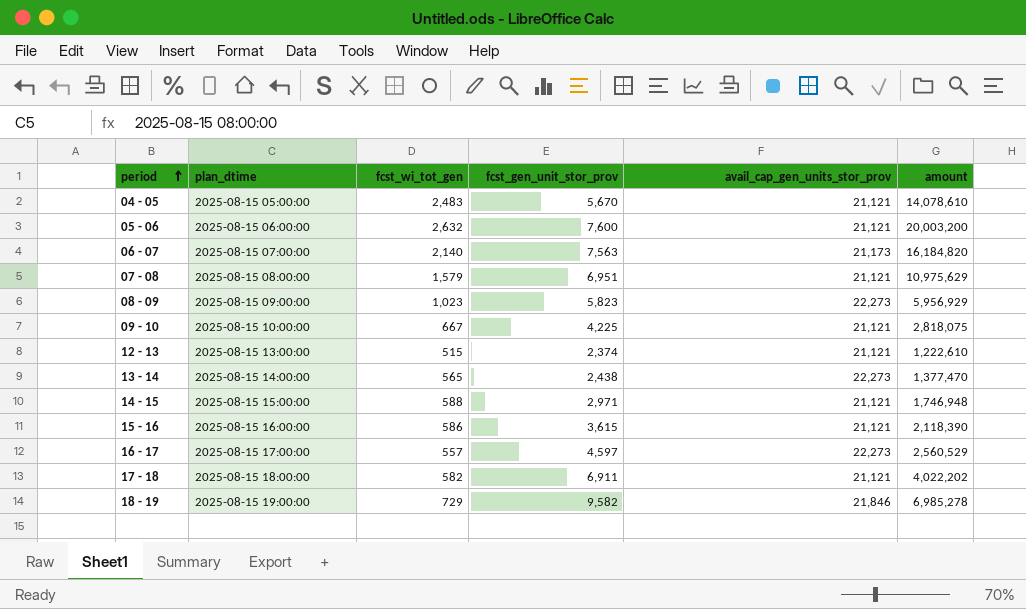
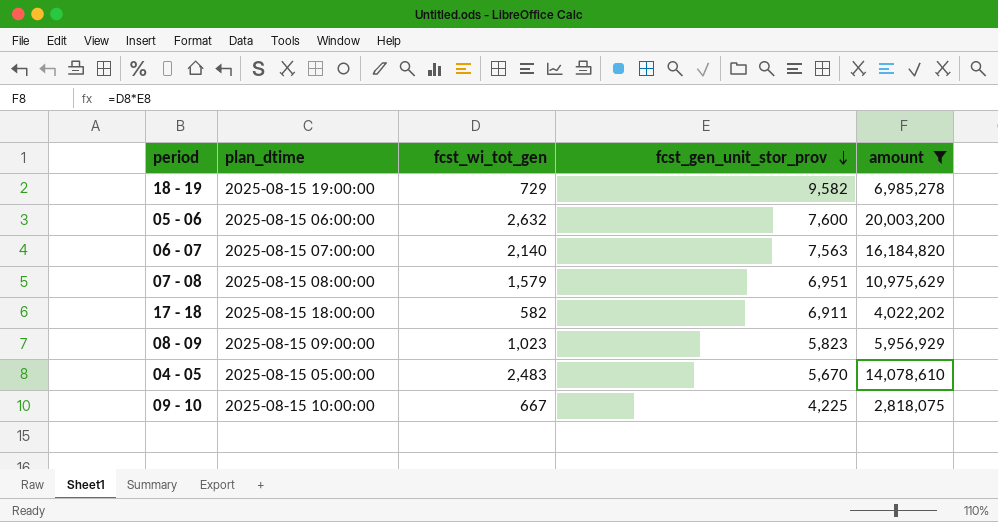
filter: none -> amount >= 2,818,075
row order: period ascending -> fcst_gen_unit_stor_prov descending
column avail_cap_gen_units_stor_prov | position: 5 -> none

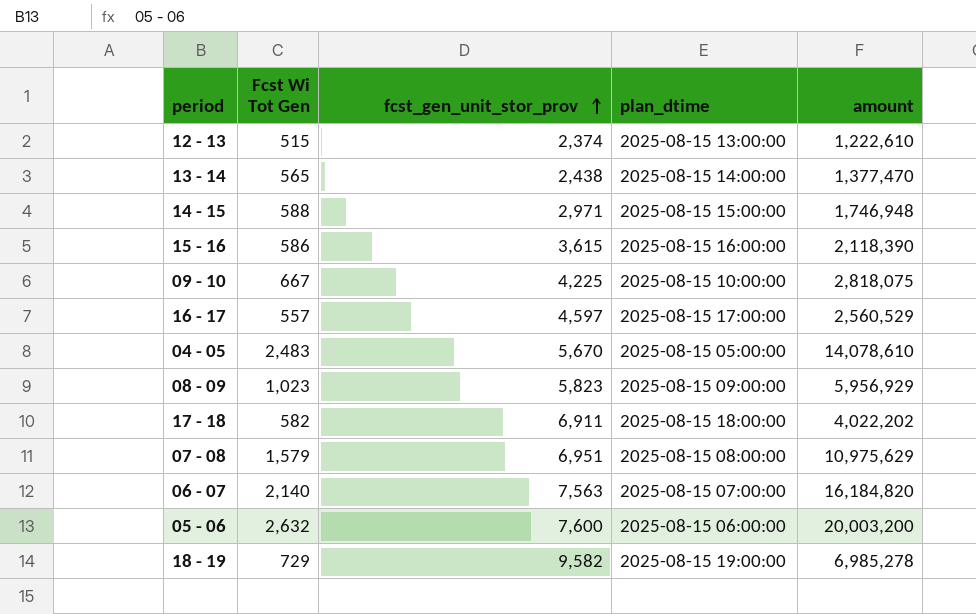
filter: amount >= 2,818,075 -> none
row order: fcst_gen_unit_stor_prov descending -> fcst_gen_unit_stor_prov ascending
column name: fcst_wi_tot_gen -> Fcst Wi Tot Gen
column plan_dtime | position: 2 -> 4

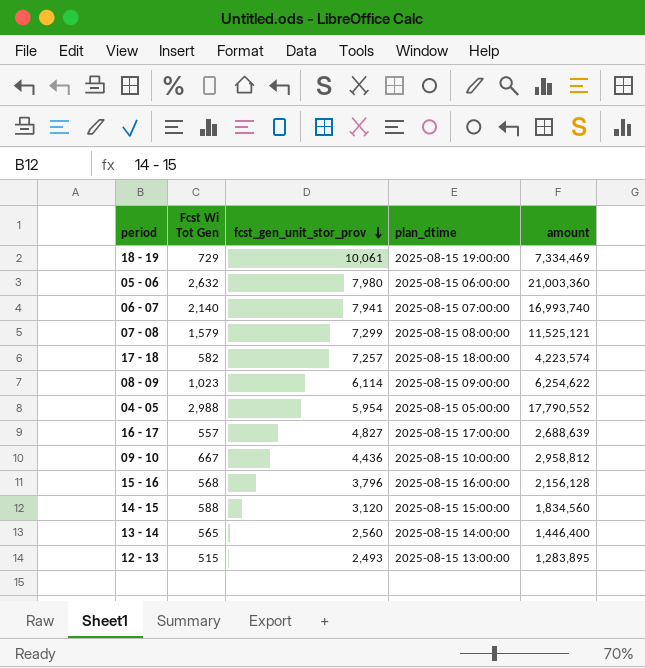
row order: fcst_gen_unit_stor_prov ascending -> fcst_gen_unit_stor_prov descending
18 - 19 | fcst_gen_unit_stor_prov: 9,582 -> 10,061
18 - 19 | amount: 6,985,278 -> 7,334,469
05 - 06 | fcst_gen_unit_stor_prov: 7,600 -> 7,980
05 - 06 | amount: 20,003,200 -> 21,003,360
06 - 07 | fcst_gen_unit_stor_prov: 7,563 -> 7,941
06 - 07 | amount: 16,184,820 -> 16,993,740
07 - 08 | fcst_gen_unit_stor_prov: 6,951 -> 7,299
07 - 08 | amount: 10,975,629 -> 11,525,121
17 - 18 | fcst_gen_unit_stor_prov: 6,911 -> 7,257
17 - 18 | amount: 4,022,202 -> 4,223,574
08 - 09 | fcst_gen_unit_stor_prov: 5,823 -> 6,114
08 - 09 | amount: 5,956,929 -> 6,254,622
04 - 05 | Fcst Wi Tot Gen: 2,483 -> 2,988
04 - 05 | fcst_gen_unit_stor_prov: 5,670 -> 5,954
04 - 05 | amount: 14,078,610 -> 17,790,552
16 - 17 | fcst_gen_unit_stor_prov: 4,597 -> 4,827
16 - 17 | amount: 2,560,529 -> 2,688,639
09 - 10 | fcst_gen_unit_stor_prov: 4,225 -> 4,436
09 - 10 | amount: 2,818,075 -> 2,958,812
15 - 16 | Fcst Wi Tot Gen: 586 -> 568
15 - 16 | fcst_gen_unit_stor_prov: 3,615 -> 3,796
15 - 16 | amount: 2,118,390 -> 2,156,128
14 - 15 | fcst_gen_unit_stor_prov: 2,971 -> 3,120
14 - 15 | amount: 1,746,948 -> 1,834,560
13 - 14 | fcst_gen_unit_stor_prov: 2,438 -> 2,560
13 - 14 | amount: 1,377,470 -> 1,446,400
12 - 13 | fcst_gen_unit_stor_prov: 2,374 -> 2,493
12 - 13 | amount: 1,222,610 -> 1,283,895

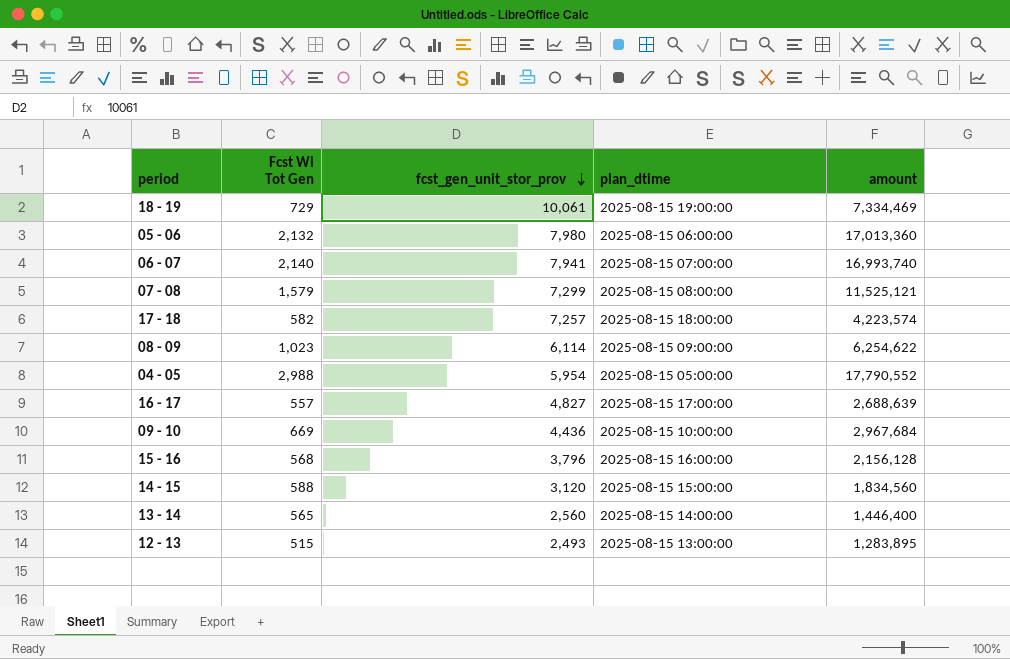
05 - 06 | Fcst Wi Tot Gen: 2,632 -> 2,132
05 - 06 | amount: 21,003,360 -> 17,013,360
09 - 10 | Fcst Wi Tot Gen: 667 -> 669
09 - 10 | amount: 2,958,812 -> 2,967,684

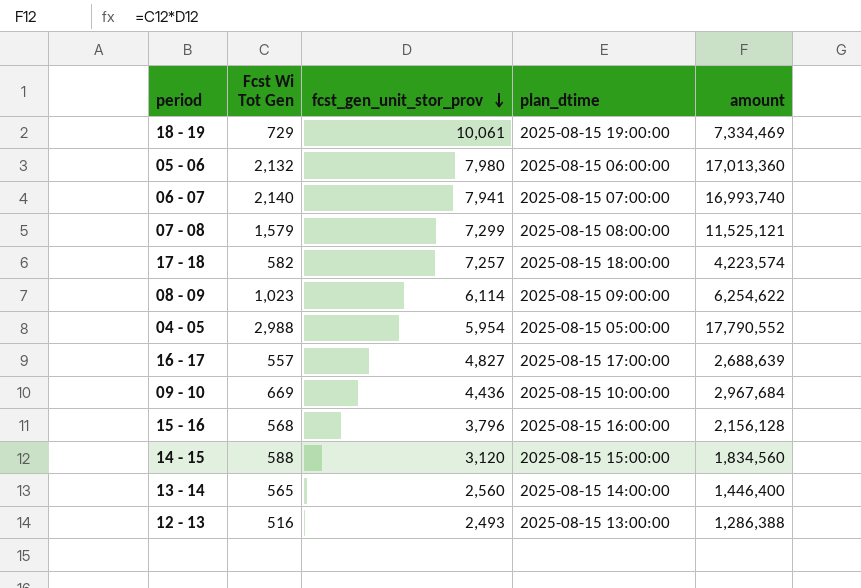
12 - 13 | Fcst Wi Tot Gen: 515 -> 516
12 - 13 | amount: 1,283,895 -> 1,286,388

